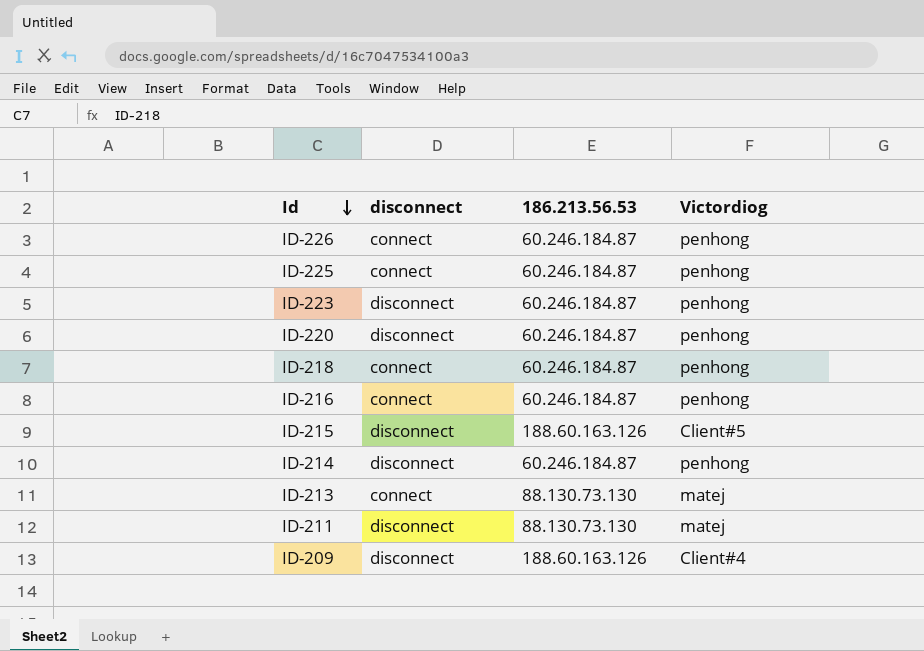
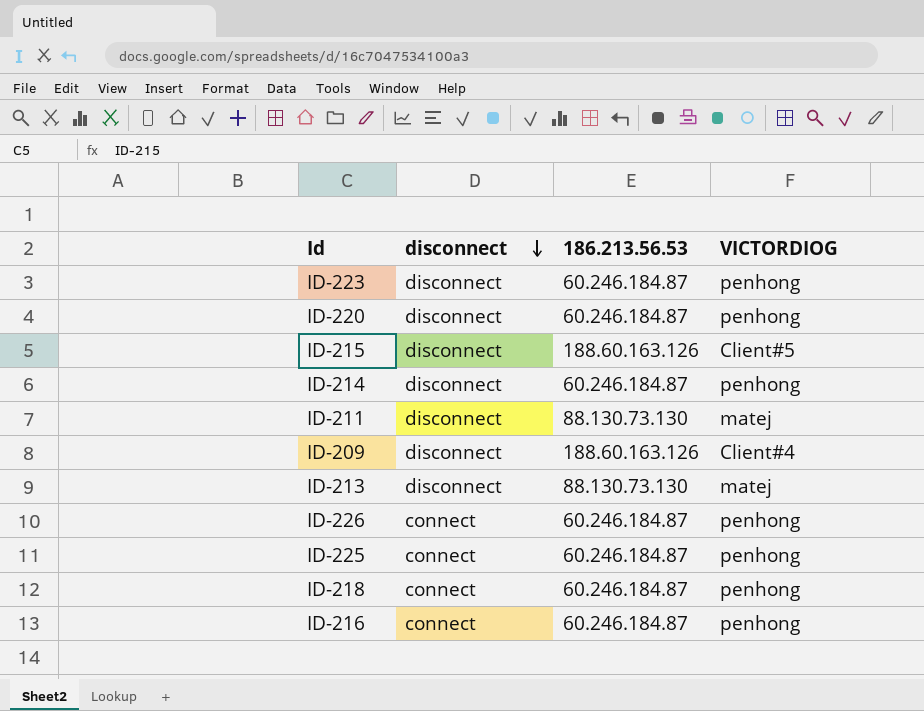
row order: Id descending -> disconnect descending
column name: Victordiog -> VICTORDIOG
ID-213 | disconnect: connect -> disconnect

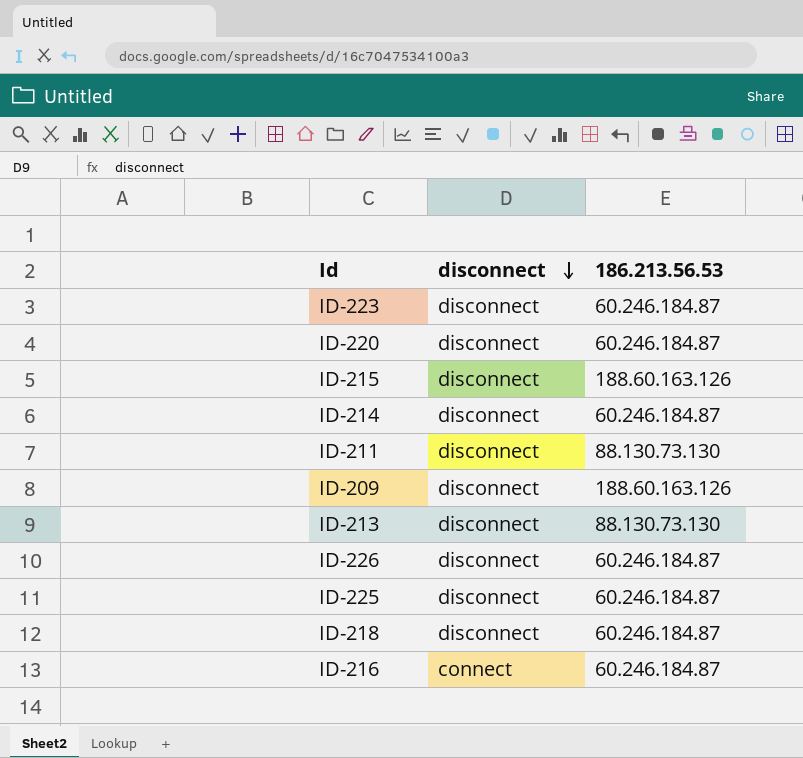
column VICTORDIOG | position: 4 -> none
ID-226 | disconnect: connect -> disconnect
ID-225 | disconnect: connect -> disconnect
ID-218 | disconnect: connect -> disconnect

